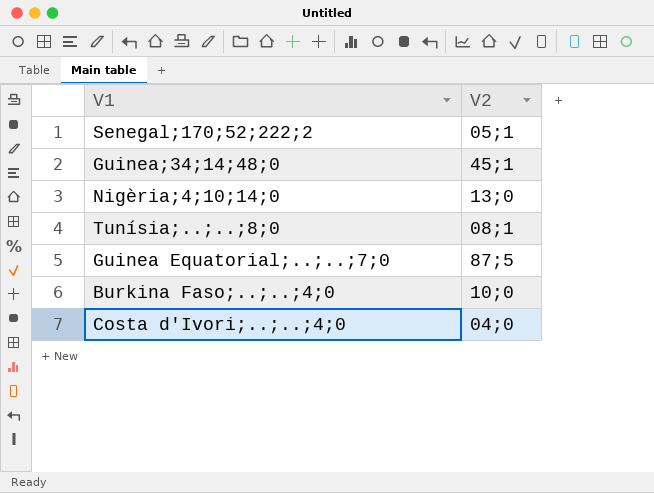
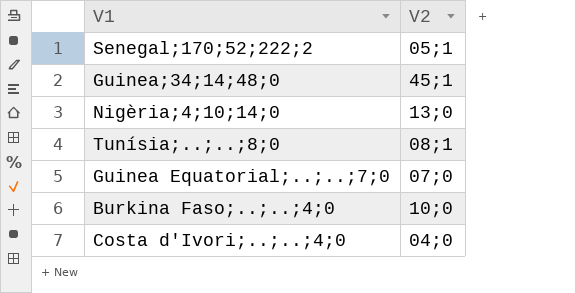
Guinea Equatorial;..;..;7;0 | V2: 87;5 -> 07;0

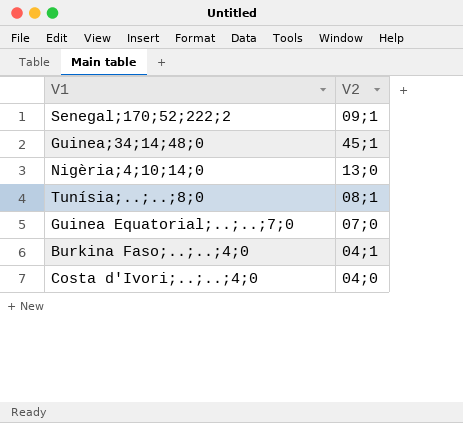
Senegal;170;52;222;2 | V2: 05;1 -> 09;1
Burkina Faso;..;..;4;0 | V2: 10;0 -> 04;1

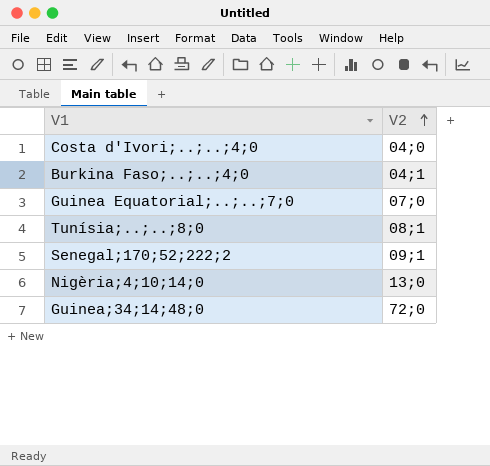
row order: none -> V2 ascending
Guinea;34;14;48;0 | V2: 45;1 -> 72;0

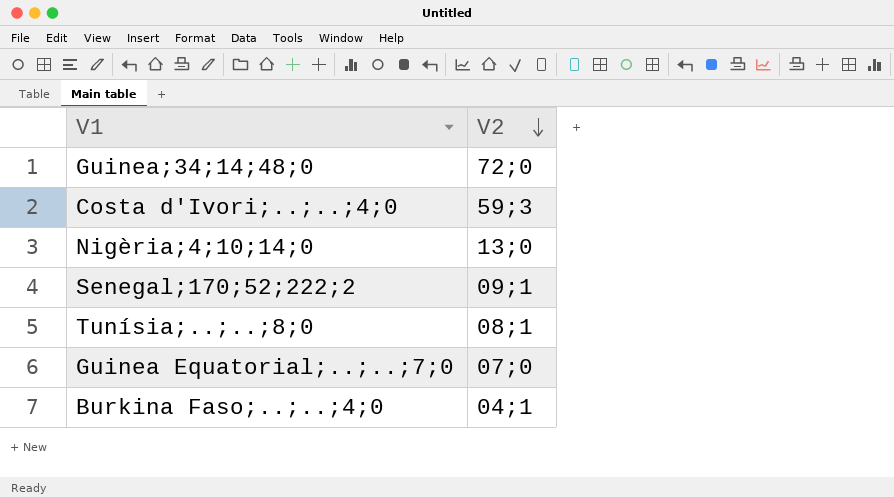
row order: V2 ascending -> V2 descending
Costa d'Ivori;..;..;4;0 | V2: 04;0 -> 59;3

